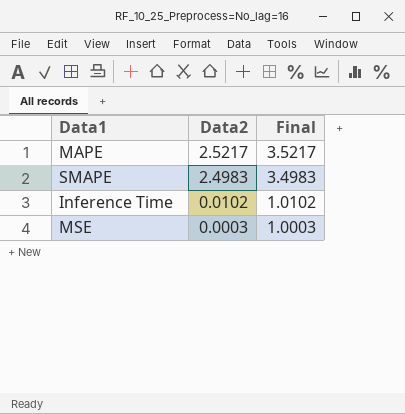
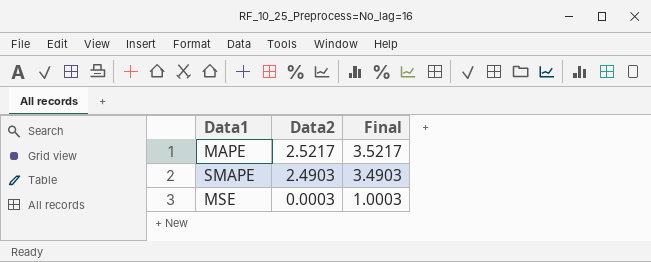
row Inference Time: 0.0102 | 1.0102 -> none
SMAPE | Data2: 2.4983 -> 2.4903
SMAPE | Final: 3.4983 -> 3.4903

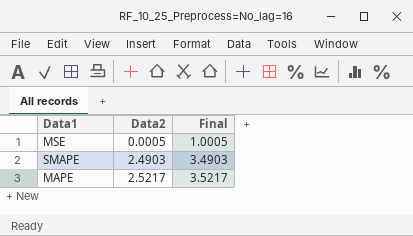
row order: Data2 descending -> Data2 ascending
MSE | Data2: 0.0003 -> 0.0005
MSE | Final: 1.0003 -> 1.0005

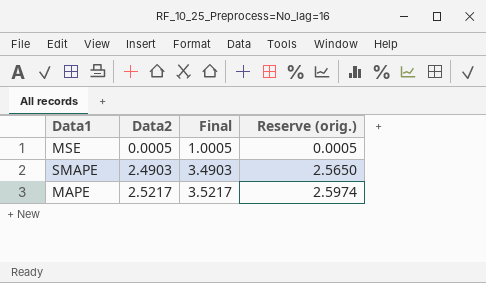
column Reserve (orig.) | formula: none -> [Data2] * 1.03

